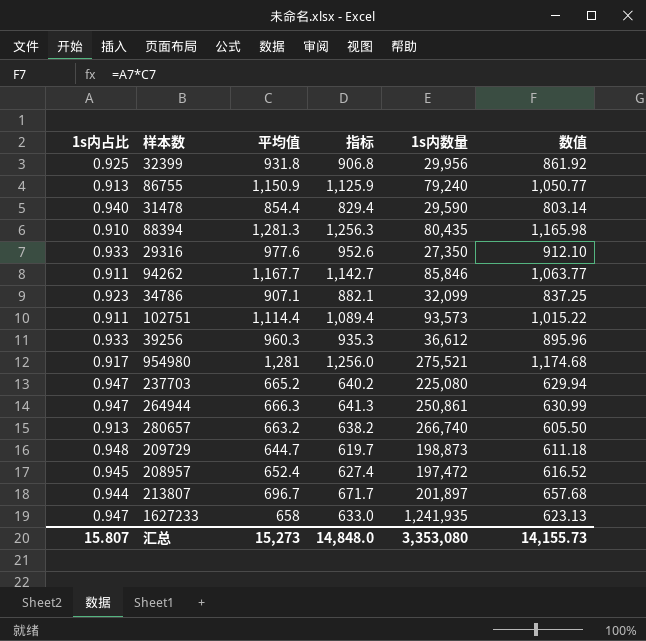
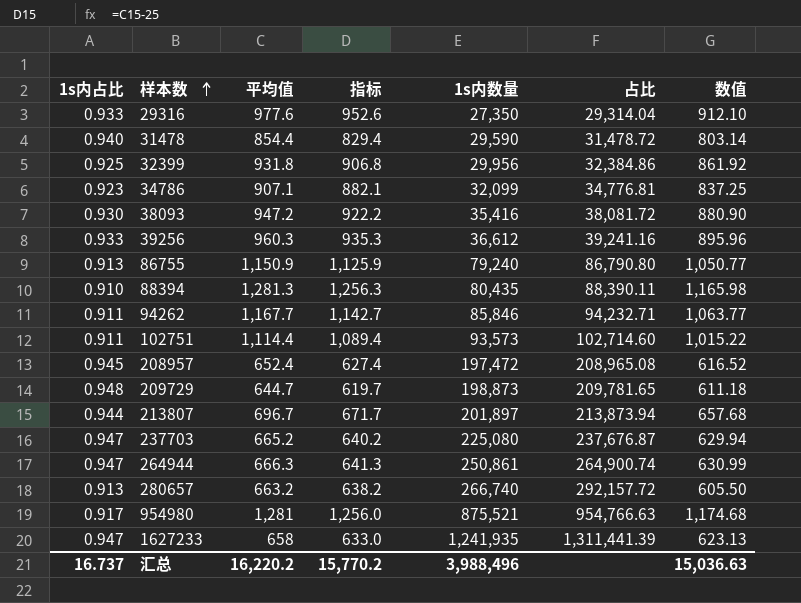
row order: none -> 样本数 ascending
column 占比 | formula: none -> [1s内数量] / [1s内占比]
row 38093: none -> 0.930 | 947.2 | 922.2 | 35,416 | 38,081.72 | 880.90
954980 | 1s内数量: 275,521 -> 875,521
汇总 | 1s内占比: 15.807 -> 16.737
汇总 | 平均值: 15,273 -> 16,220.2
汇总 | 指标: 14,848.0 -> 15,770.2
汇总 | 1s内数量: 3,353,080 -> 3,988,496
汇总 | 数值: 14,155.73 -> 15,036.63

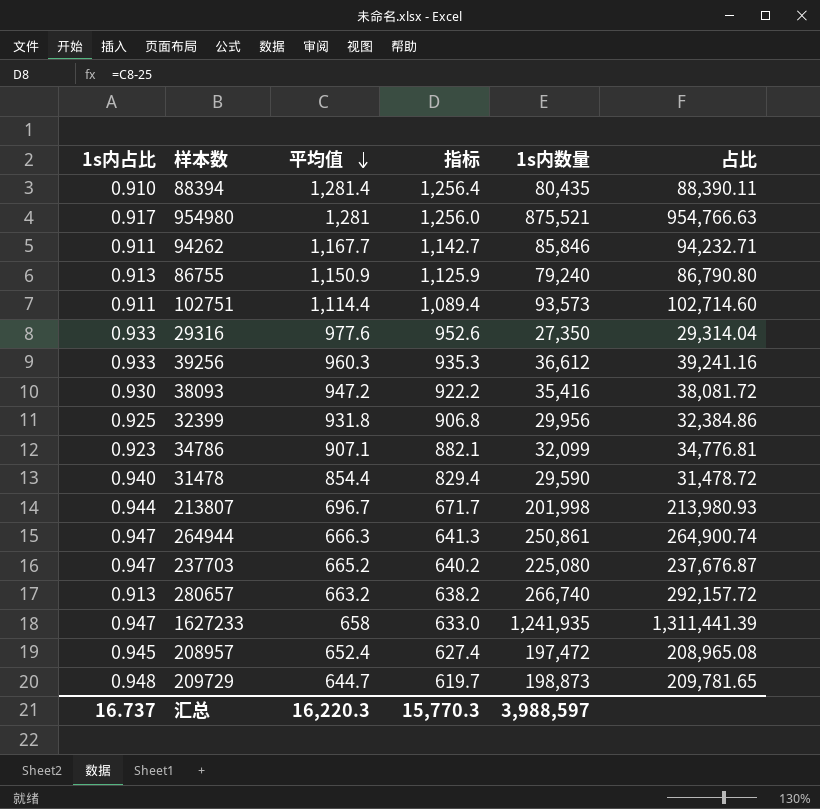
row order: 样本数 ascending -> 平均值 descending
column 数值 | formula: [1s内占比] * [平均值] -> none
88394 | 平均值: 1,281.3 -> 1,281.4
88394 | 指标: 1,256.3 -> 1,256.4
213807 | 1s内数量: 201,897 -> 201,998
213807 | 占比: 213,873.94 -> 213,980.93
汇总 | 平均值: 16,220.2 -> 16,220.3
汇总 | 指标: 15,770.2 -> 15,770.3
汇总 | 1s内数量: 3,988,496 -> 3,988,597

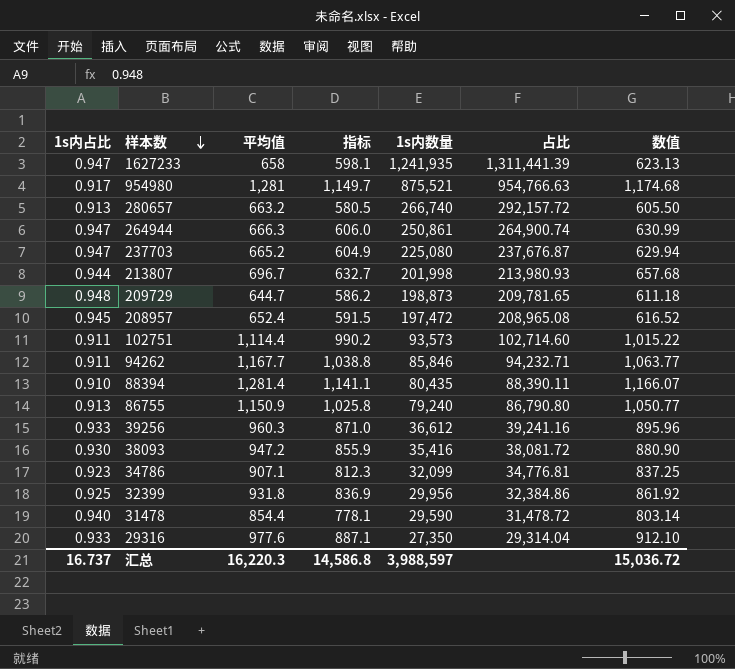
row order: 平均值 descending -> 样本数 descending
column 指标 | formula: [平均值] - 25 -> [数值] - 25
column 数值 | formula: none -> [1s内占比] * [平均值]
汇总 | 指标: 15,770.3 -> 14,586.8

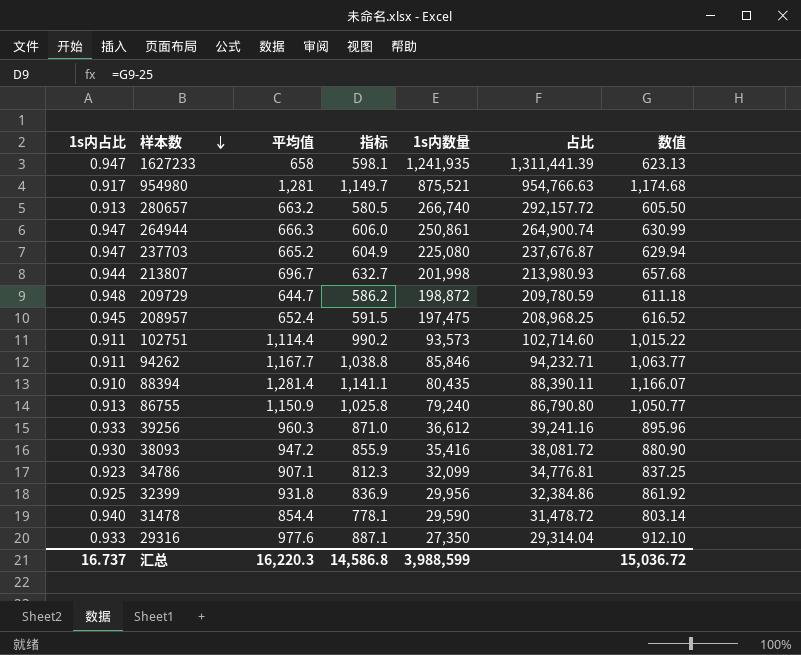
209729 | 1s内数量: 198,873 -> 198,872
209729 | 占比: 209,781.65 -> 209,780.59
208957 | 1s内数量: 197,472 -> 197,475
208957 | 占比: 208,965.08 -> 208,968.25
汇总 | 1s内数量: 3,988,597 -> 3,988,599

